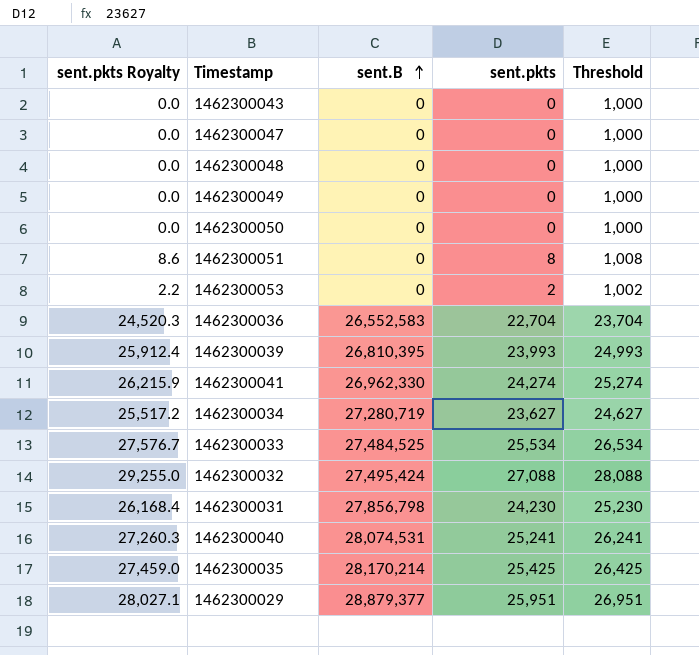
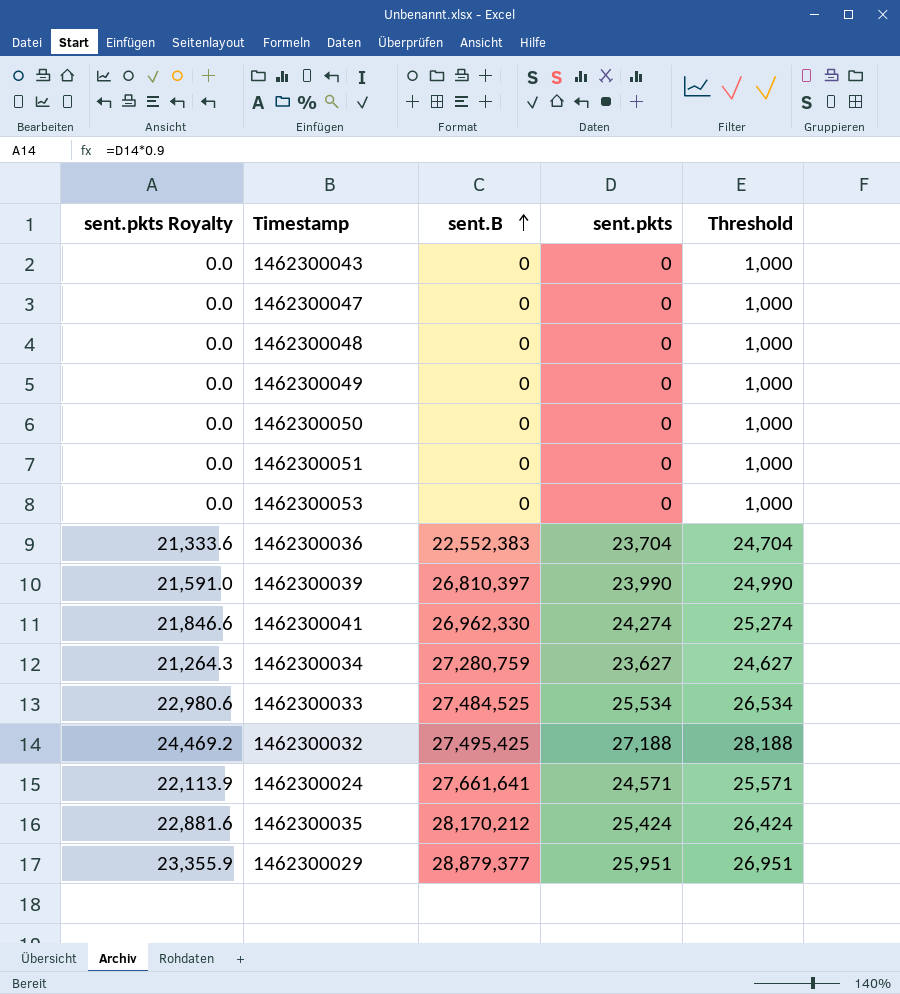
column sent.pkts Royalty | formula: [sent.pkts] * 1.08 -> [sent.pkts] * 0.9
row 1462300031: 26,168.4 | 27,856,798 | 24,230 | 25,230 -> none
row 1462300040: 27,260.3 | 28,074,531 | 25,241 | 26,241 -> none
1462300051 | sent.pkts: 8 -> 0
1462300051 | Threshold: 1,008 -> 1,000
1462300053 | sent.pkts: 2 -> 0
1462300053 | Threshold: 1,002 -> 1,000
1462300036 | sent.B: 26,552,583 -> 22,552,383
1462300036 | sent.pkts: 22,704 -> 23,704
1462300036 | Threshold: 23,704 -> 24,704
1462300039 | sent.B: 26,810,395 -> 26,810,397
1462300039 | sent.pkts: 23,993 -> 23,990
1462300039 | Threshold: 24,993 -> 24,990
1462300034 | sent.B: 27,280,719 -> 27,280,759
1462300032 | sent.B: 27,495,424 -> 27,495,425
1462300032 | sent.pkts: 27,088 -> 27,188
1462300032 | Threshold: 28,088 -> 28,188
row 1462300024: none -> 22,113.9 | 27,661,641 | 24,571 | 25,571
1462300035 | sent.B: 28,170,214 -> 28,170,212
1462300035 | sent.pkts: 25,425 -> 25,424
1462300035 | Threshold: 26,425 -> 26,424

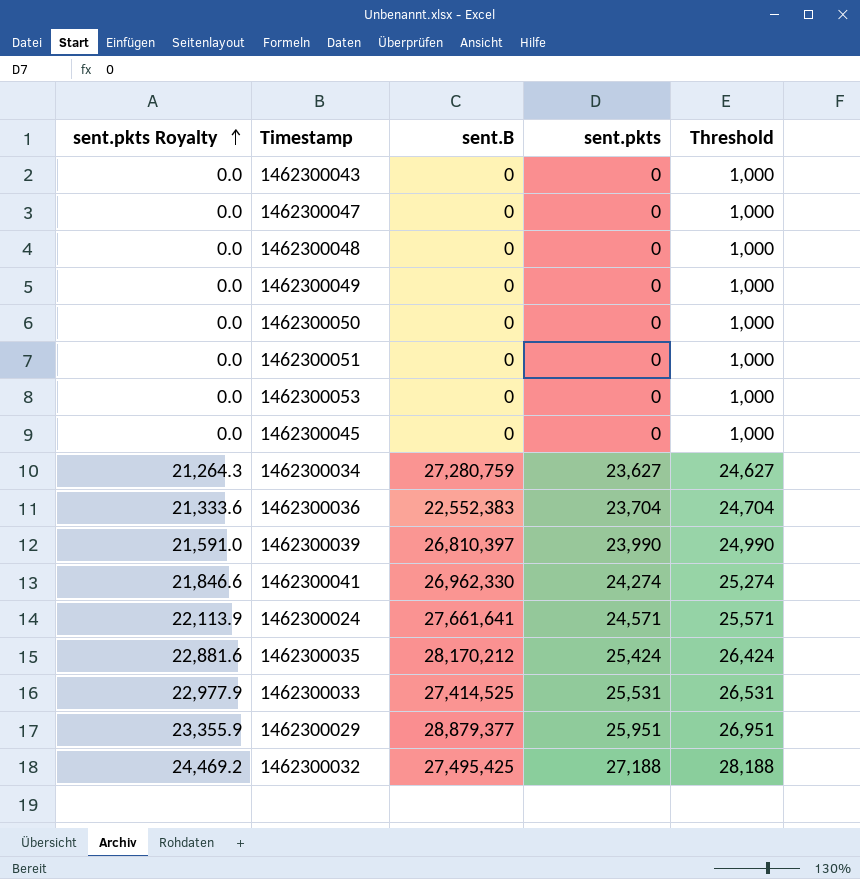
row order: sent.B ascending -> sent.pkts Royalty ascending
row 1462300045: none -> 0.0 | 0 | 0 | 1,000
1462300033 | sent.pkts Royalty: 22,980.6 -> 22,977.9
1462300033 | sent.B: 27,484,525 -> 27,414,525
1462300033 | sent.pkts: 25,534 -> 25,531
1462300033 | Threshold: 26,534 -> 26,531

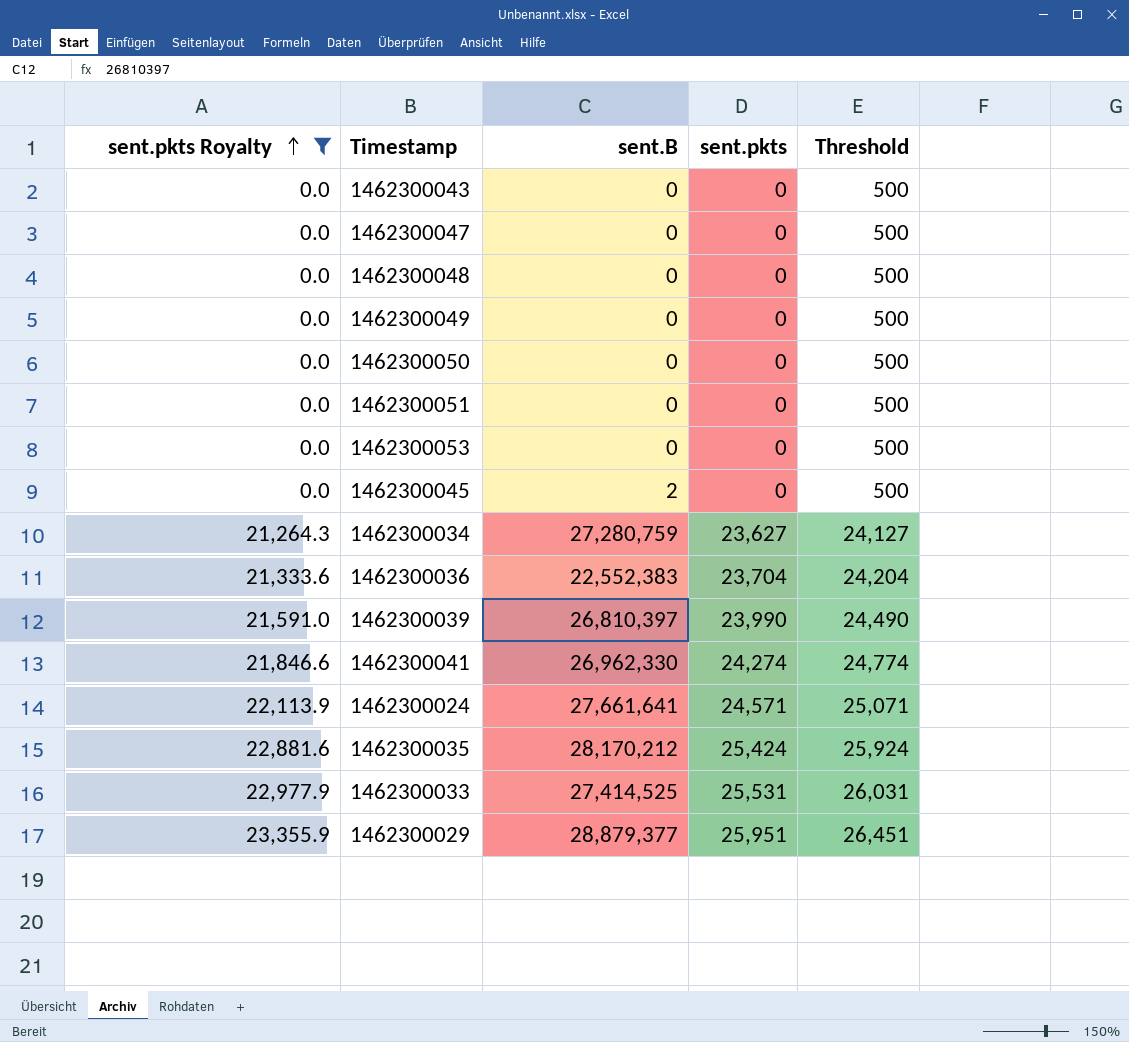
filter: none -> sent.pkts Royalty != 24,469.2
column Threshold | formula: [sent.pkts] + 1000 -> [sent.pkts] + 500
1462300045 | sent.B: 0 -> 2

